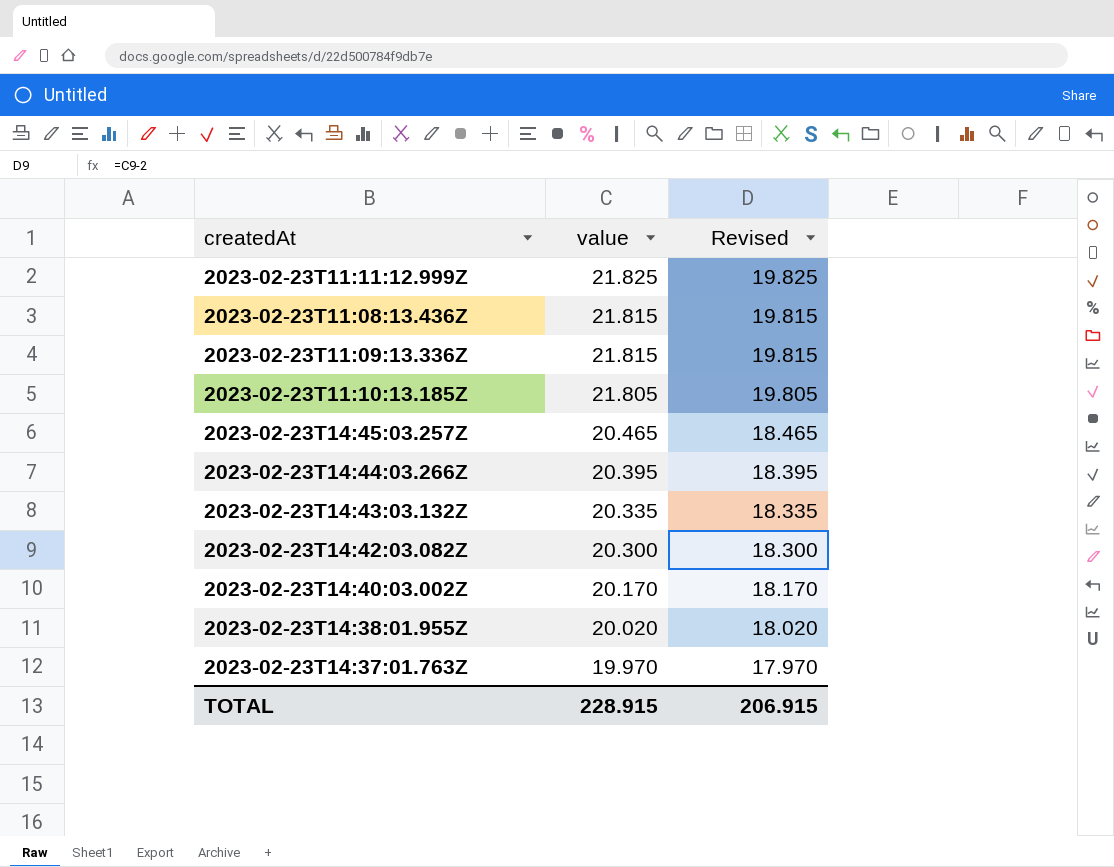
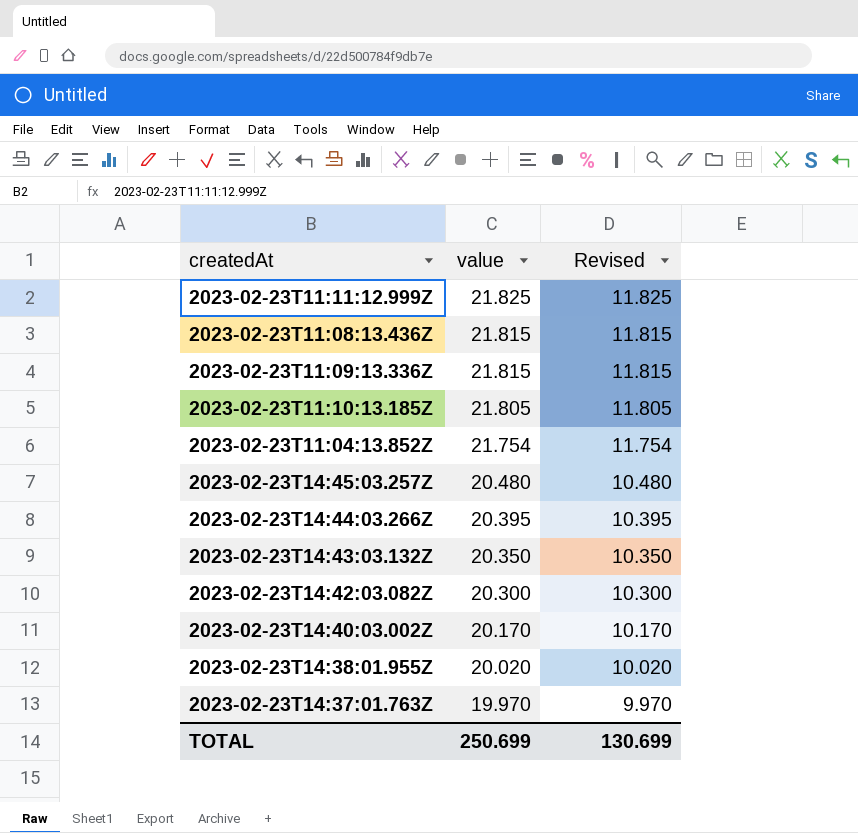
column Revised | formula: [value] - 2 -> [value] - 10
row 2023-02-23T11:04:13.852Z: none -> 21.754 | 11.754
2023-02-23T14:45:03.257Z | value: 20.465 -> 20.480
2023-02-23T14:43:03.132Z | value: 20.335 -> 20.350
TOTAL | value: 228.915 -> 250.699
TOTAL | Revised: 206.915 -> 130.699

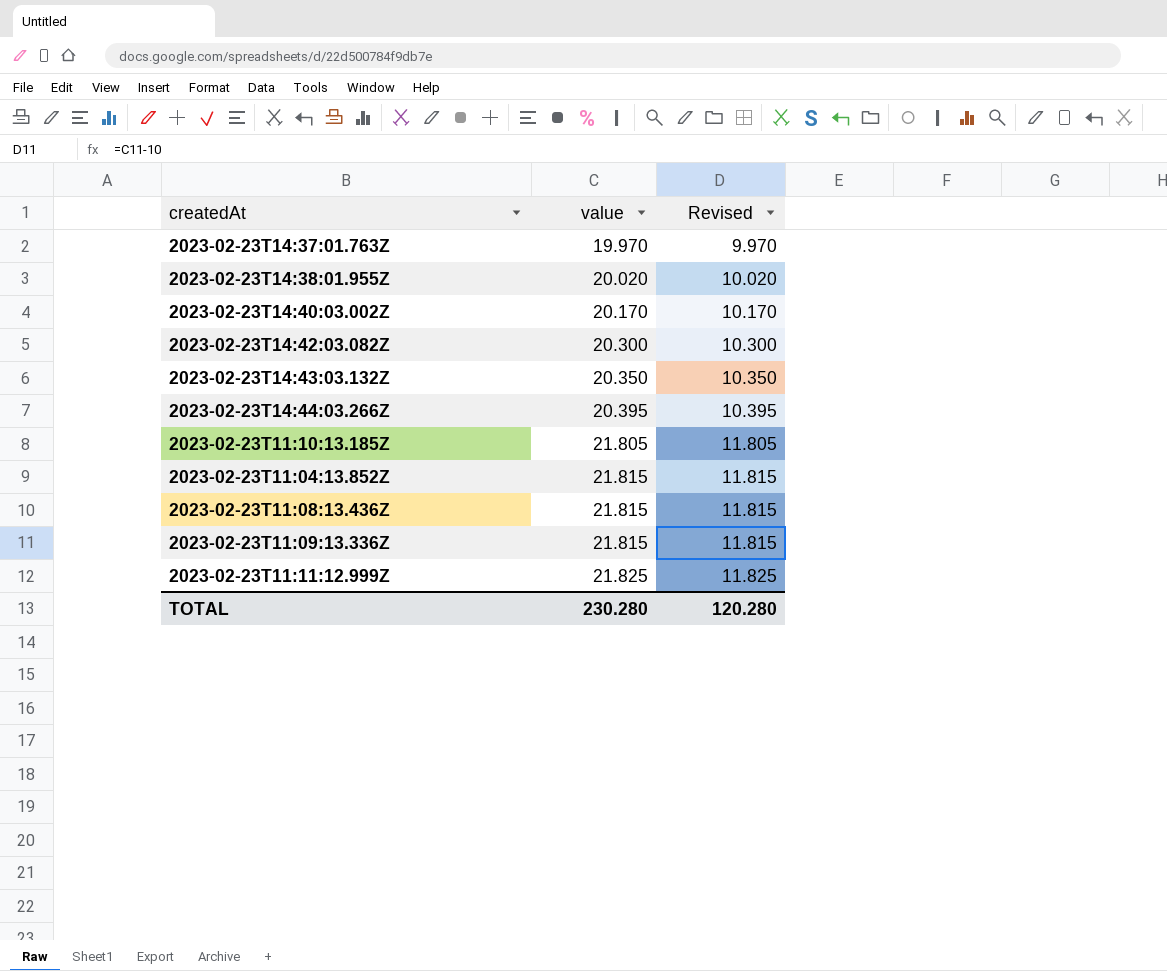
row order: value descending -> value ascending
row 2023-02-23T14:45:03.257Z: 20.480 | 10.480 -> none
2023-02-23T11:04:13.852Z | value: 21.754 -> 21.815
2023-02-23T11:04:13.852Z | Revised: 11.754 -> 11.815
TOTAL | value: 250.699 -> 230.280
TOTAL | Revised: 130.699 -> 120.280

